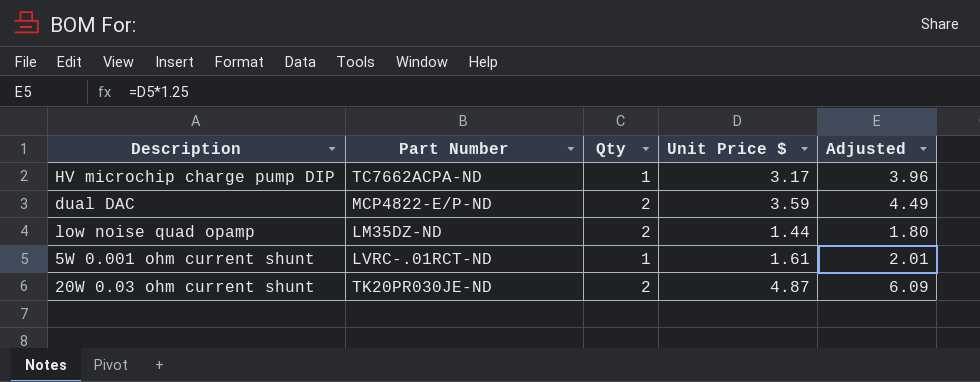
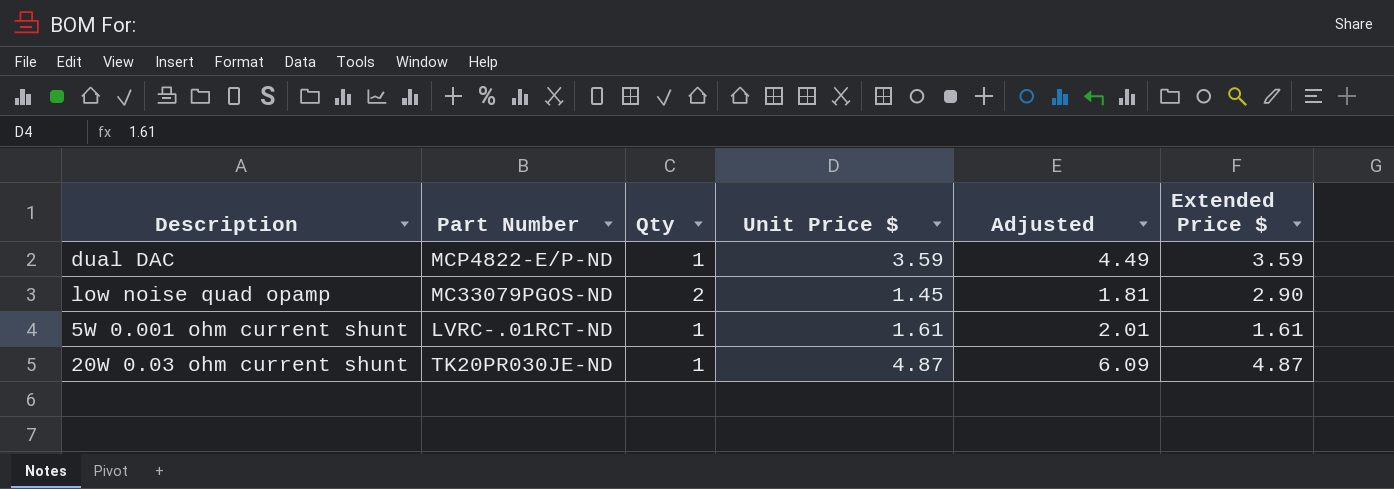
column Extended Price $ | formula: none -> [Qty] * [Unit Price $]
row HV microchip charge pump DIP: TC7662ACPA-ND | 1 | 3.17 | 3.96 -> none
dual DAC | Qty: 2 -> 1
low noise quad opamp | Part Number: LM35DZ-ND -> MC33079PGOS-ND
low noise quad opamp | Unit Price $: 1.44 -> 1.45
low noise quad opamp | Adjusted: 1.80 -> 1.81
20W 0.03 ohm current shunt | Qty: 2 -> 1

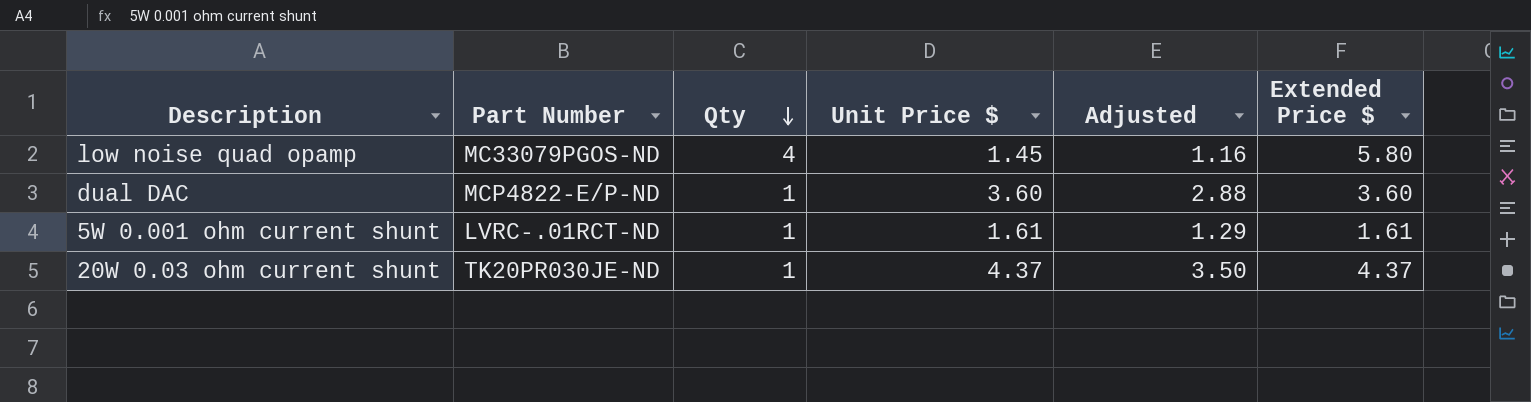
row order: none -> Qty descending
column Adjusted | formula: [Unit Price $] * 1.25 -> [Unit Price $] * 0.8
low noise quad opamp | Qty: 2 -> 4
low noise quad opamp | Extended Price $: 2.90 -> 5.80
dual DAC | Unit Price $: 3.59 -> 3.60
dual DAC | Extended Price $: 3.59 -> 3.60
20W 0.03 ohm current shunt | Unit Price $: 4.87 -> 4.37
20W 0.03 ohm current shunt | Extended Price $: 4.87 -> 4.37

